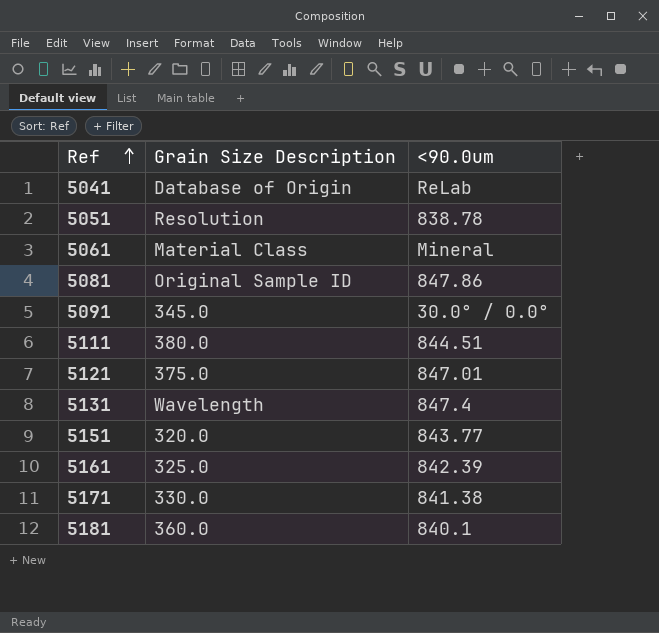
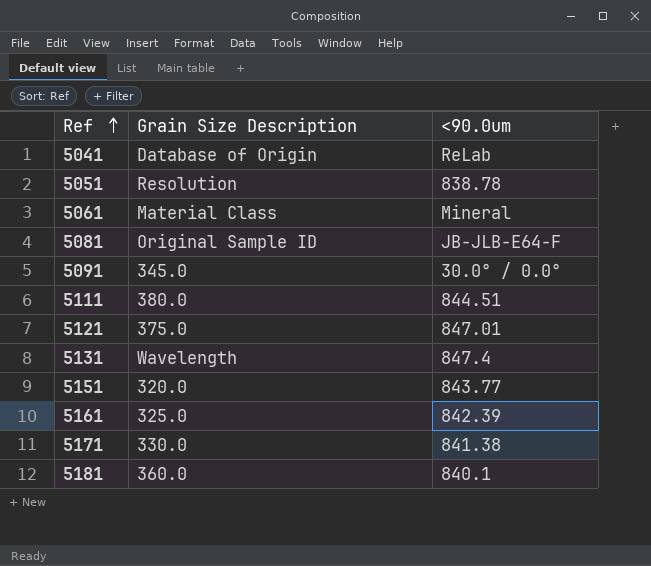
5081 | <90.0um: 847.86 -> JB-JLB-E64-F

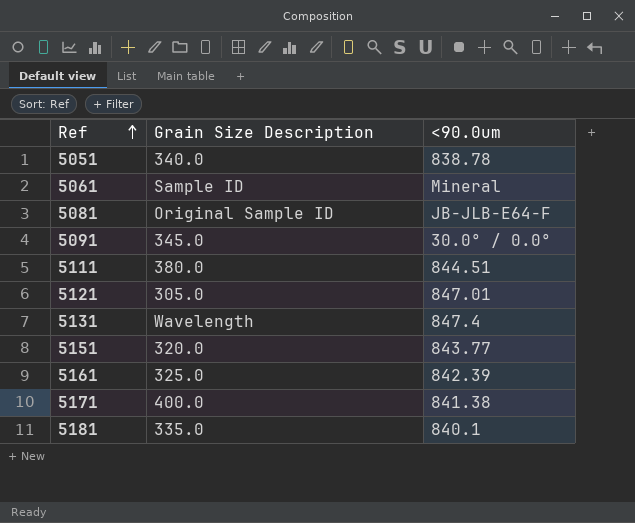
row 5041: Database of Origin | ReLab -> none
5051 | Grain Size Description: Resolution -> 340.0
5061 | Grain Size Description: Material Class -> Sample ID
5121 | Grain Size Description: 375.0 -> 305.0
5171 | Grain Size Description: 330.0 -> 400.0
5181 | Grain Size Description: 360.0 -> 335.0

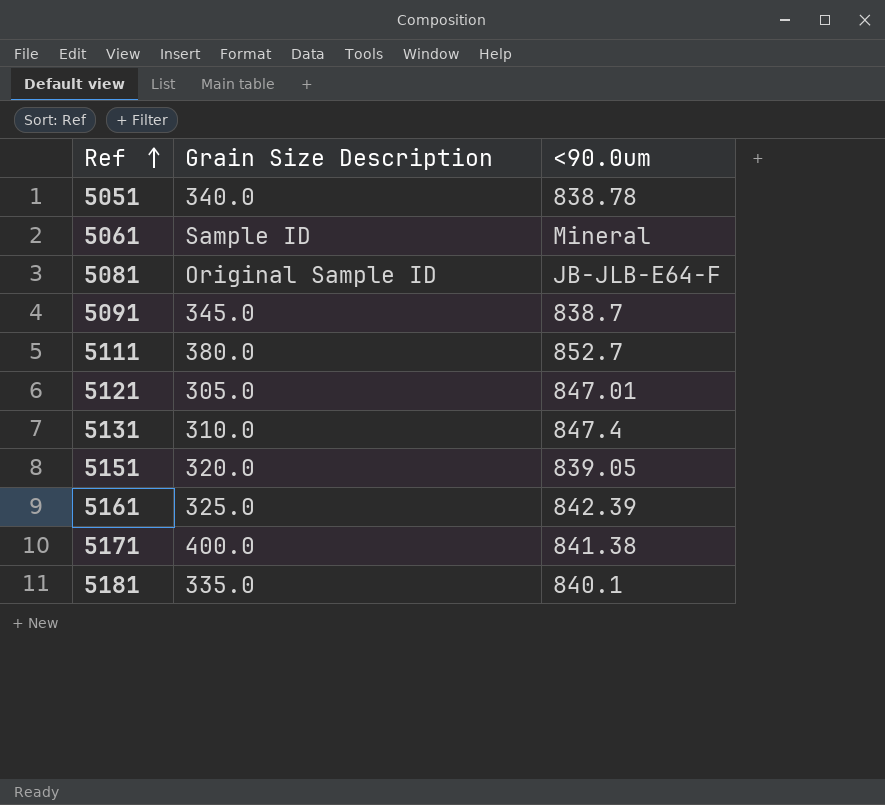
5091 | <90.0um: 30.0° / 0.0° -> 838.7
5111 | <90.0um: 844.51 -> 852.7
5131 | Grain Size Description: Wavelength -> 310.0
5151 | <90.0um: 843.77 -> 839.05

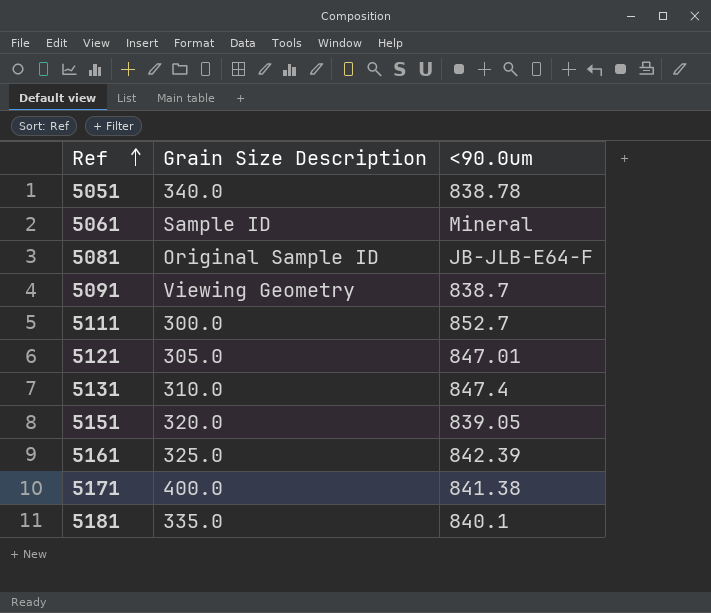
5091 | Grain Size Description: 345.0 -> Viewing Geometry
5111 | Grain Size Description: 380.0 -> 300.0

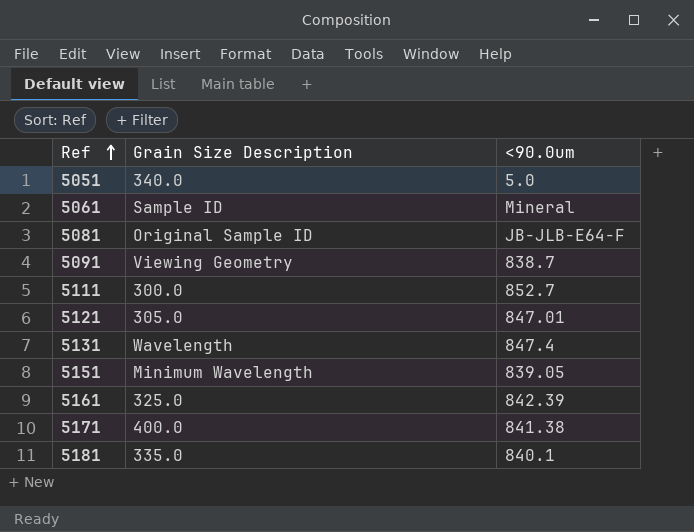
5051 | <90.0um: 838.78 -> 5.0
5131 | Grain Size Description: 310.0 -> Wavelength
5151 | Grain Size Description: 320.0 -> Minimum Wavelength

